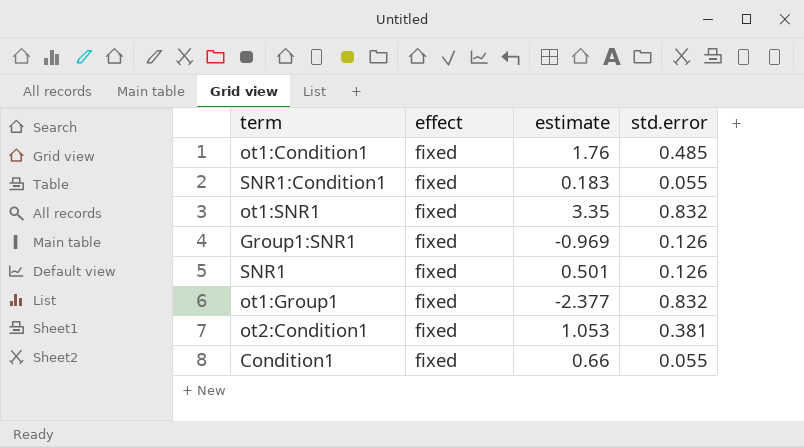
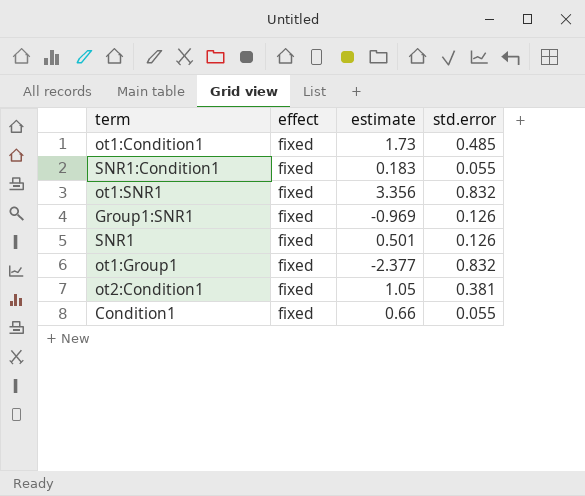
ot1:Condition1 | estimate: 1.76 -> 1.73
ot1:SNR1 | estimate: 3.35 -> 3.356
ot2:Condition1 | estimate: 1.053 -> 1.05

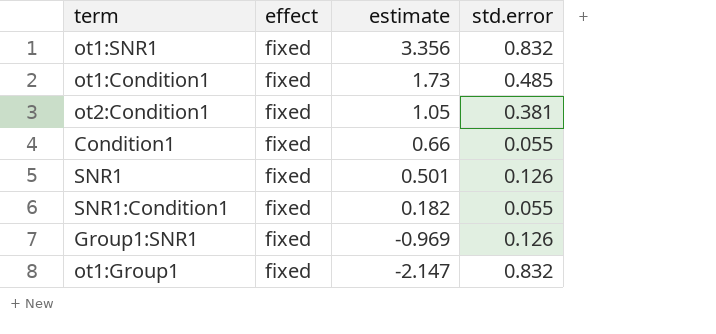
row order: none -> estimate descending
SNR1:Condition1 | estimate: 0.183 -> 0.182
ot1:Group1 | estimate: -2.377 -> -2.147

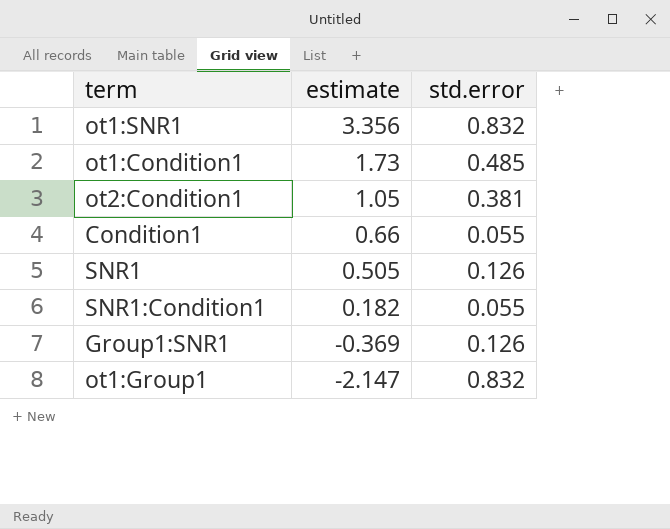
column effect | position: 2 -> none
SNR1 | estimate: 0.501 -> 0.505
Group1:SNR1 | estimate: -0.969 -> -0.369

